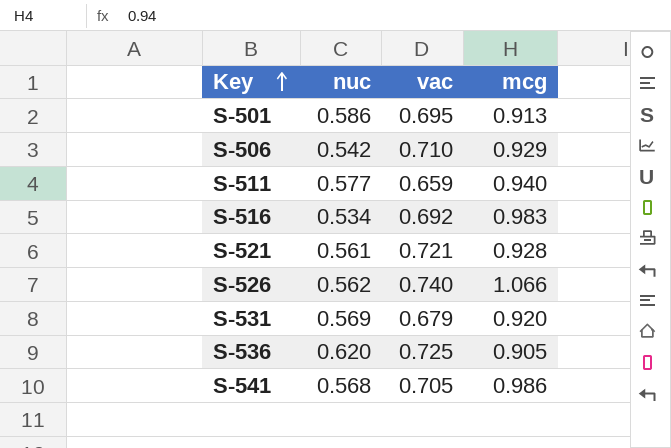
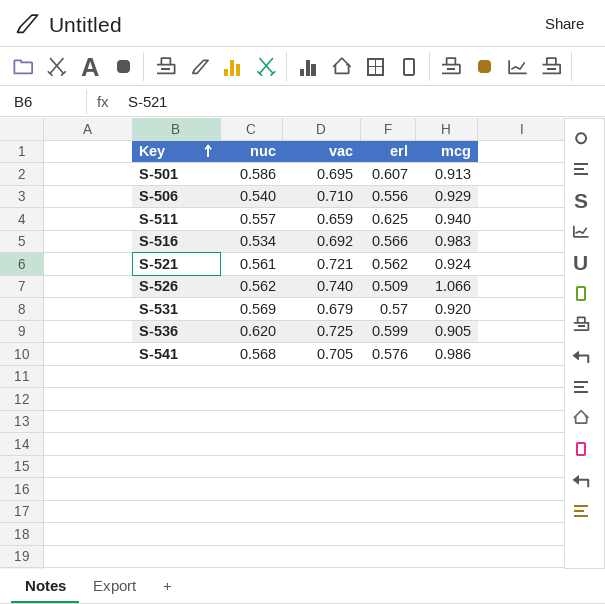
column erl | position: none -> 4
S-506 | nuc: 0.542 -> 0.540
S-511 | nuc: 0.577 -> 0.557
S-521 | mcg: 0.928 -> 0.924

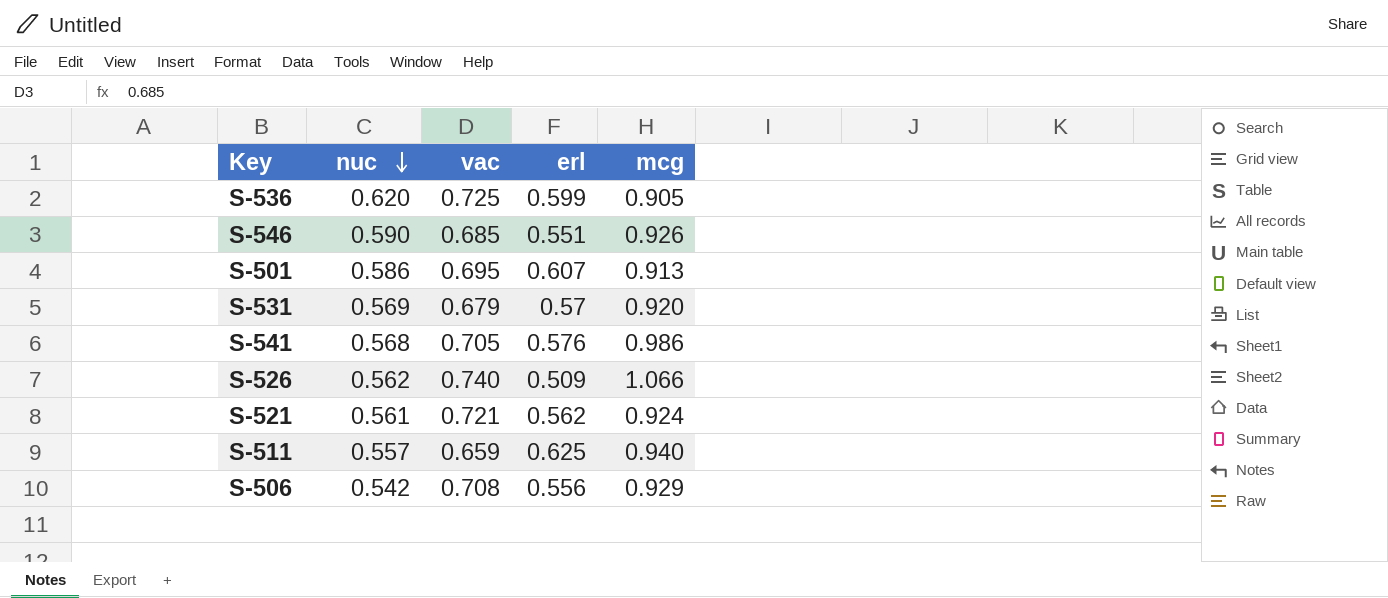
row order: Key ascending -> nuc descending
row S-516: 0.534 | 0.692 | 0.566 | 0.983 -> none
row S-546: none -> 0.590 | 0.685 | 0.551 | 0.926
S-506 | nuc: 0.540 -> 0.542
S-506 | vac: 0.710 -> 0.708

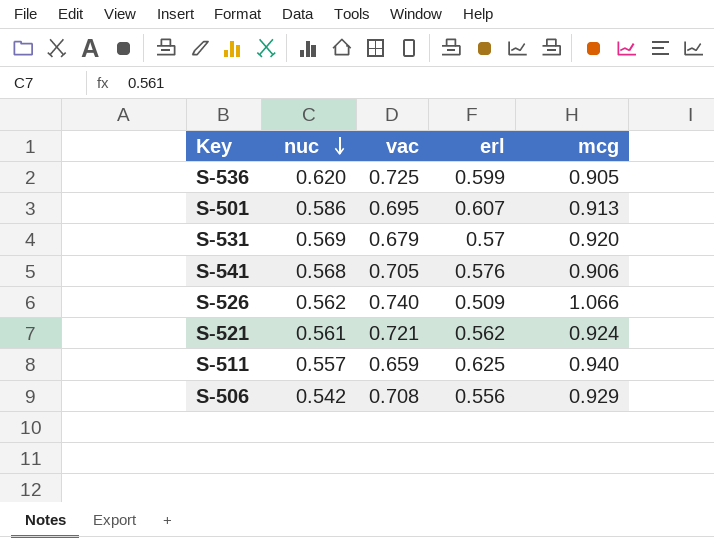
row S-546: 0.590 | 0.685 | 0.551 | 0.926 -> none
S-541 | mcg: 0.986 -> 0.906

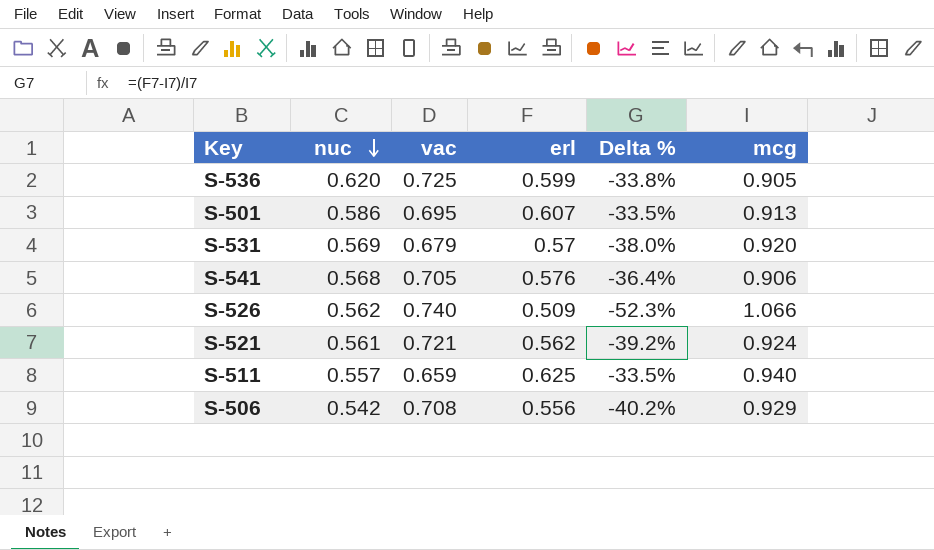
column Delta % | formula: none -> ([erl] - [mcg]) / [mcg]

